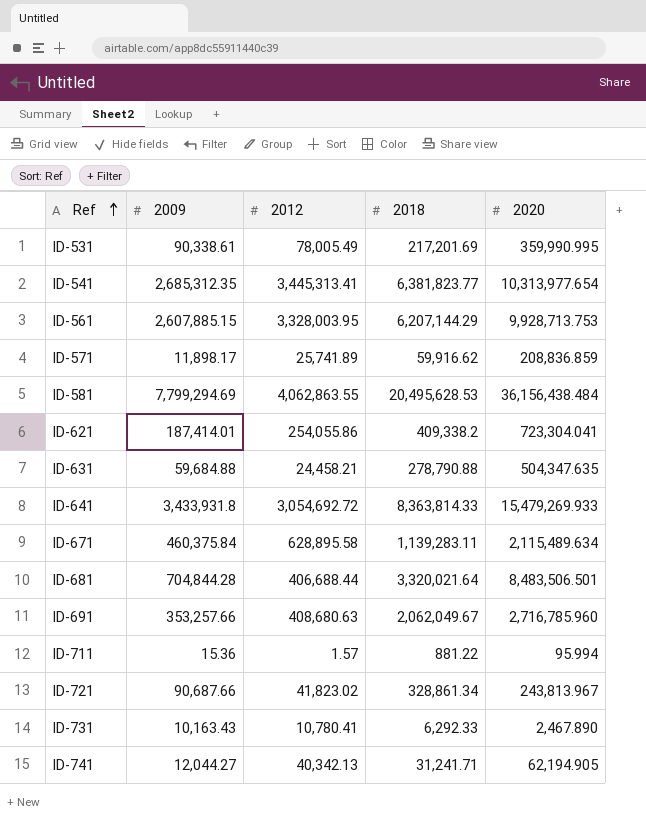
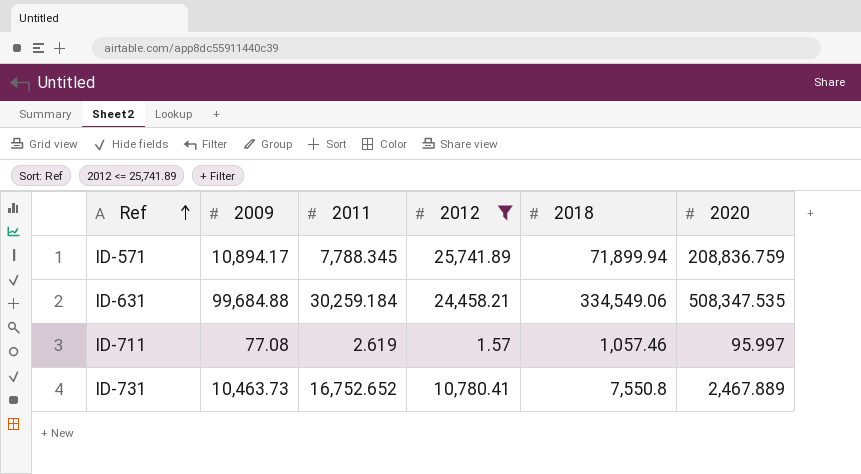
filter: none -> 2012 <= 25,741.89
column 2011 | position: none -> 3
ID-571 | 2009: 11,898.17 -> 10,894.17
ID-571 | 2018: 59,916.62 -> 71,899.94
ID-571 | 2020: 208,836.859 -> 208,836.759
ID-631 | 2009: 59,684.88 -> 99,684.88
ID-631 | 2018: 278,790.88 -> 334,549.06
ID-631 | 2020: 504,347.635 -> 508,347.535
ID-711 | 2009: 15.36 -> 77.08
ID-711 | 2018: 881.22 -> 1,057.46
ID-711 | 2020: 95.994 -> 95.997
ID-731 | 2009: 10,163.43 -> 10,463.73
ID-731 | 2018: 6,292.33 -> 7,550.8
ID-731 | 2020: 2,467.890 -> 2,467.889

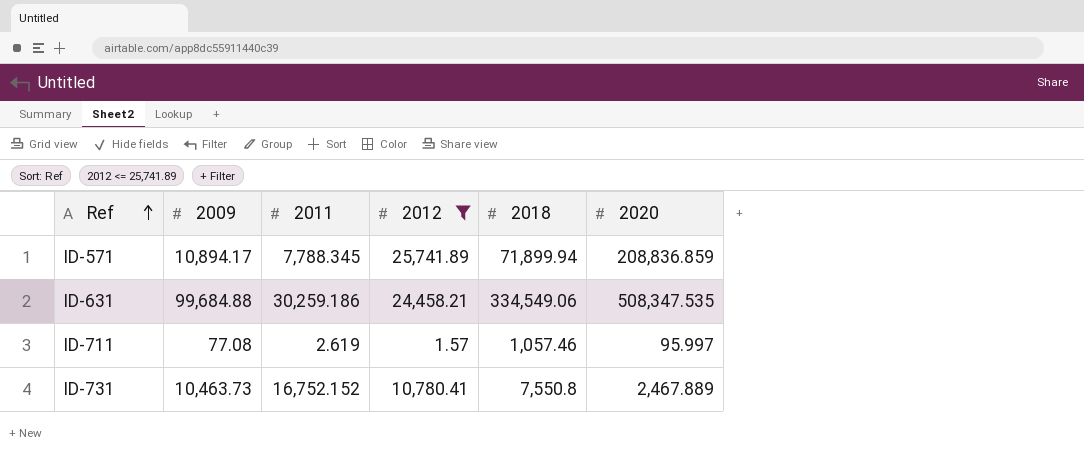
ID-571 | 2020: 208,836.759 -> 208,836.859
ID-631 | 2011: 30,259.184 -> 30,259.186
ID-731 | 2011: 16,752.652 -> 16,752.152

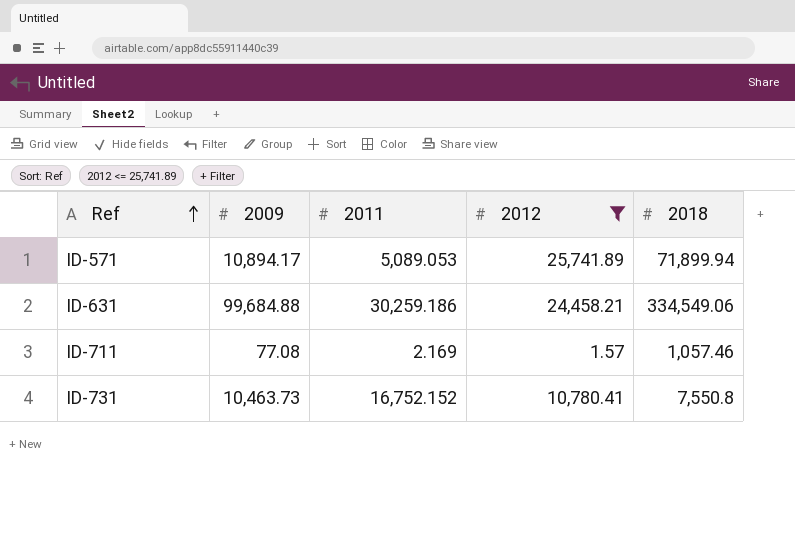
column 2020 | position: 6 -> none
ID-571 | 2011: 7,788.345 -> 5,089.053
ID-711 | 2011: 2.619 -> 2.169

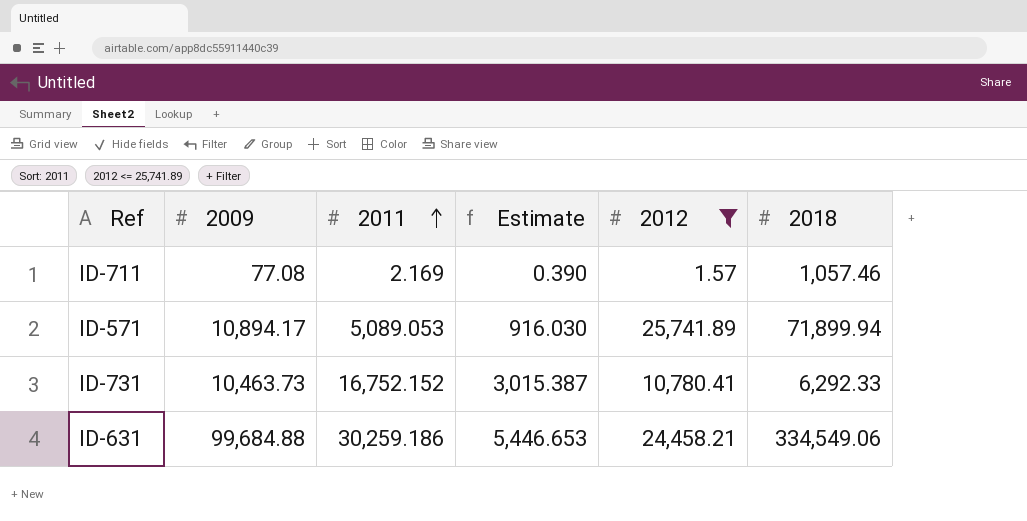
row order: Ref ascending -> 2011 ascending
column Estimate | formula: none -> [2011] * 0.18
ID-731 | 2018: 7,550.8 -> 6,292.33

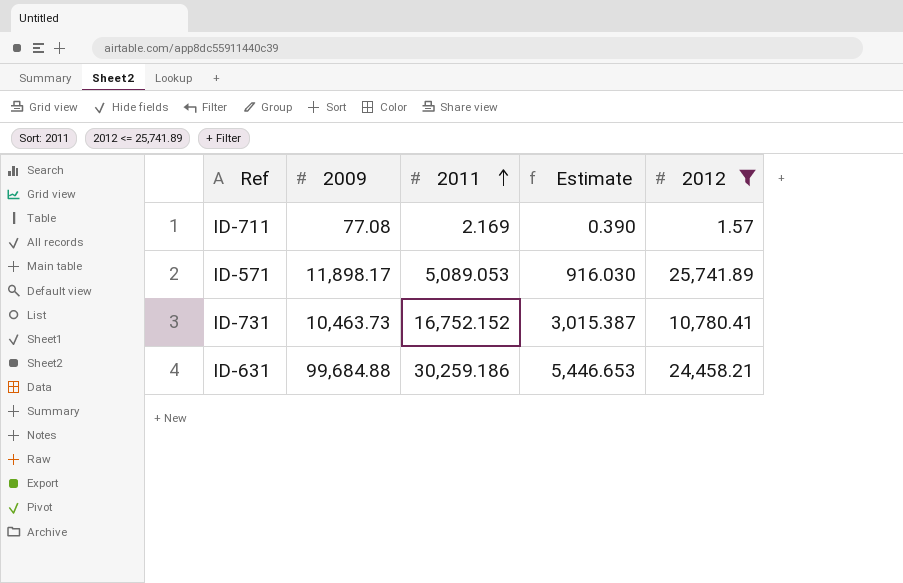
column 2018 | position: 6 -> none
ID-571 | 2009: 10,894.17 -> 11,898.17

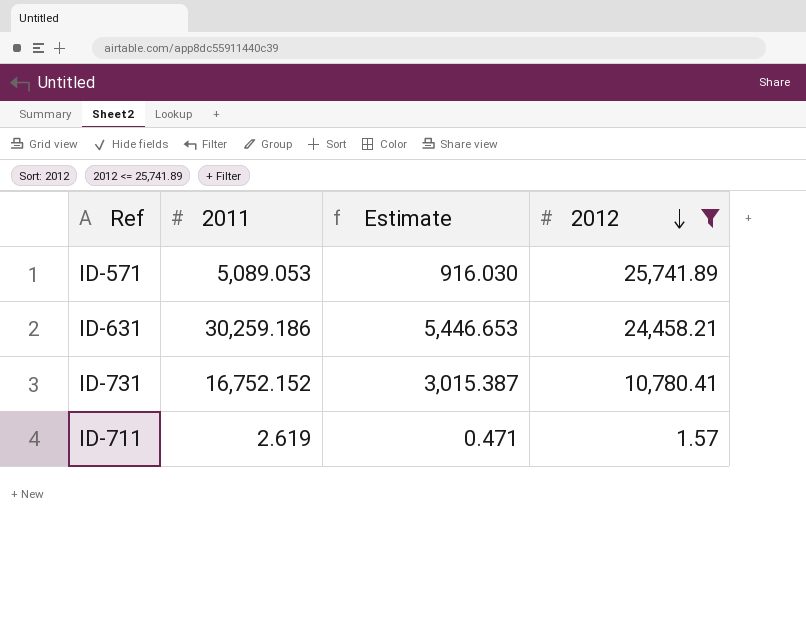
row order: 2011 ascending -> 2012 descending
column 2009 | position: 2 -> none
ID-711 | 2011: 2.169 -> 2.619
ID-711 | Estimate: 0.390 -> 0.471

